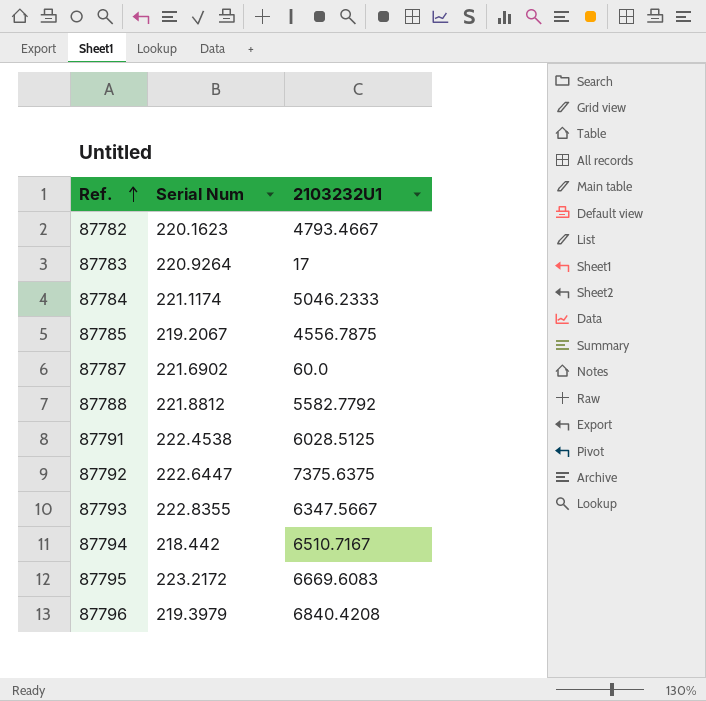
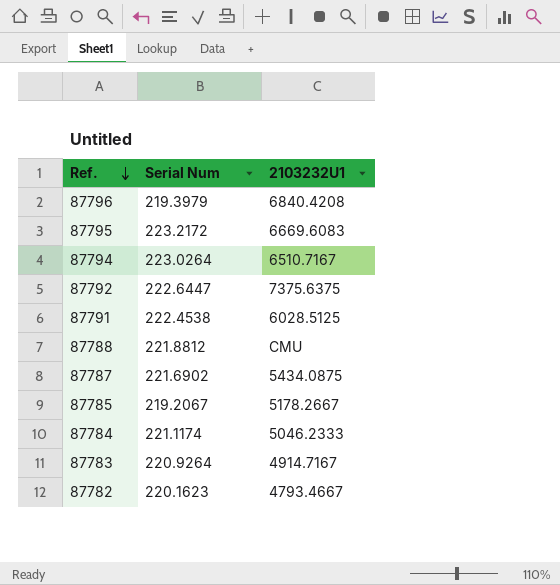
row order: Ref. ascending -> Ref. descending
row 87793: 222.8355 | 6347.5667 -> none
87794 | Serial Num: 218.442 -> 223.0264
87788 | 2103232U1: 5582.7792 -> CMU
87787 | 2103232U1: 60.0 -> 5434.0875
87785 | 2103232U1: 4556.7875 -> 5178.2667
87783 | 2103232U1: 17 -> 4914.7167

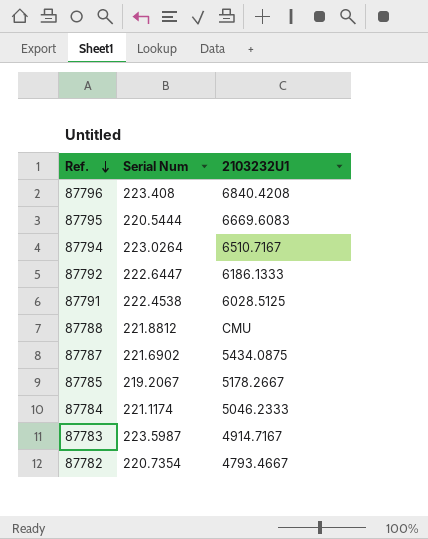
87796 | Serial Num: 219.3979 -> 223.408
87795 | Serial Num: 223.2172 -> 220.5444
87792 | 2103232U1: 7375.6375 -> 6186.1333
87783 | Serial Num: 220.9264 -> 223.5987
87782 | Serial Num: 220.1623 -> 220.7354

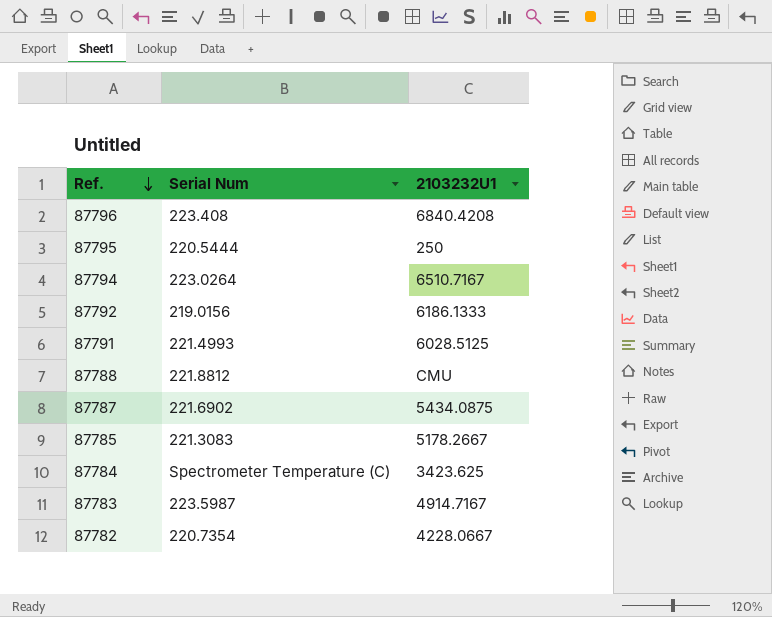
87795 | 2103232U1: 6669.6083 -> 250
87792 | Serial Num: 222.6447 -> 219.0156
87791 | Serial Num: 222.4538 -> 221.4993
87785 | Serial Num: 219.2067 -> 221.3083
87784 | Serial Num: 221.1174 -> Spectrometer Temperature (C)
87784 | 2103232U1: 5046.2333 -> 3423.625
87782 | 2103232U1: 4793.4667 -> 4228.0667

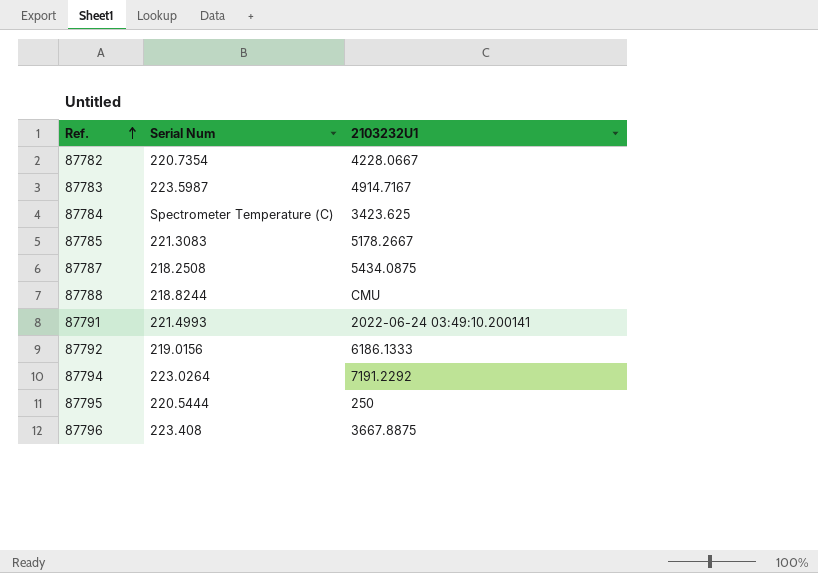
row order: Ref. descending -> Ref. ascending
87787 | Serial Num: 221.6902 -> 218.2508
87788 | Serial Num: 221.8812 -> 218.8244
87791 | 2103232U1: 6028.5125 -> 2022-06-24 03:49:10.200141
87794 | 2103232U1: 6510.7167 -> 7191.2292
87796 | 2103232U1: 6840.4208 -> 3667.8875

